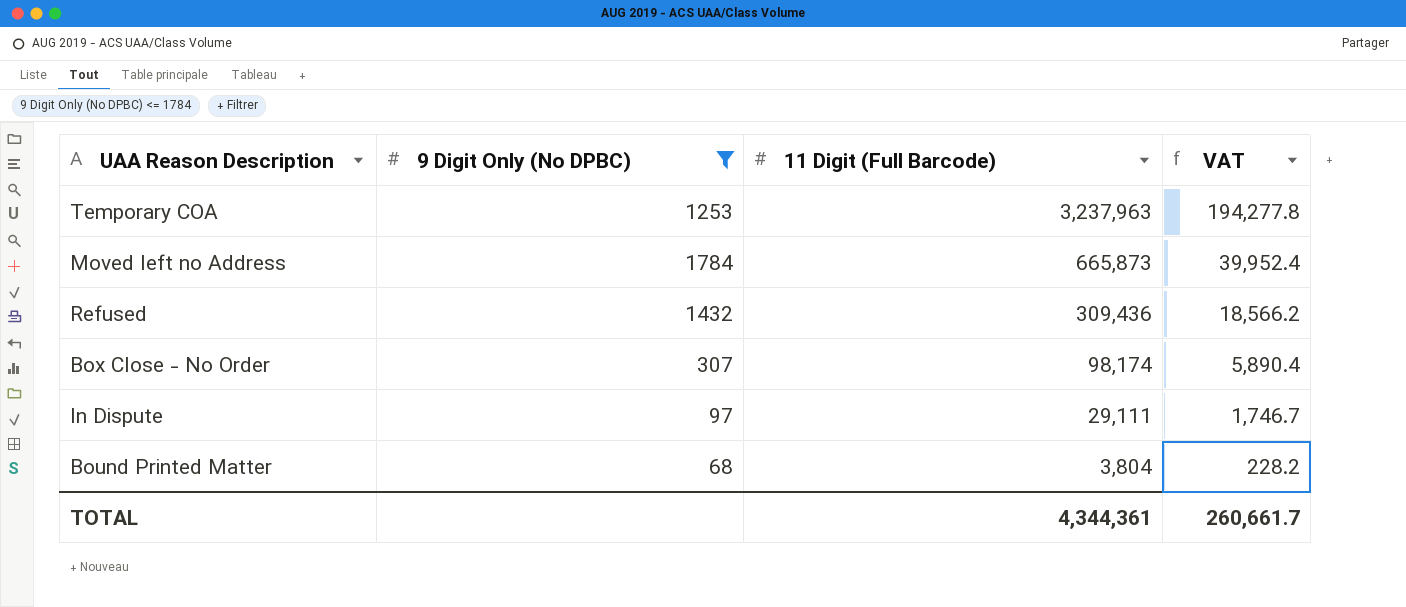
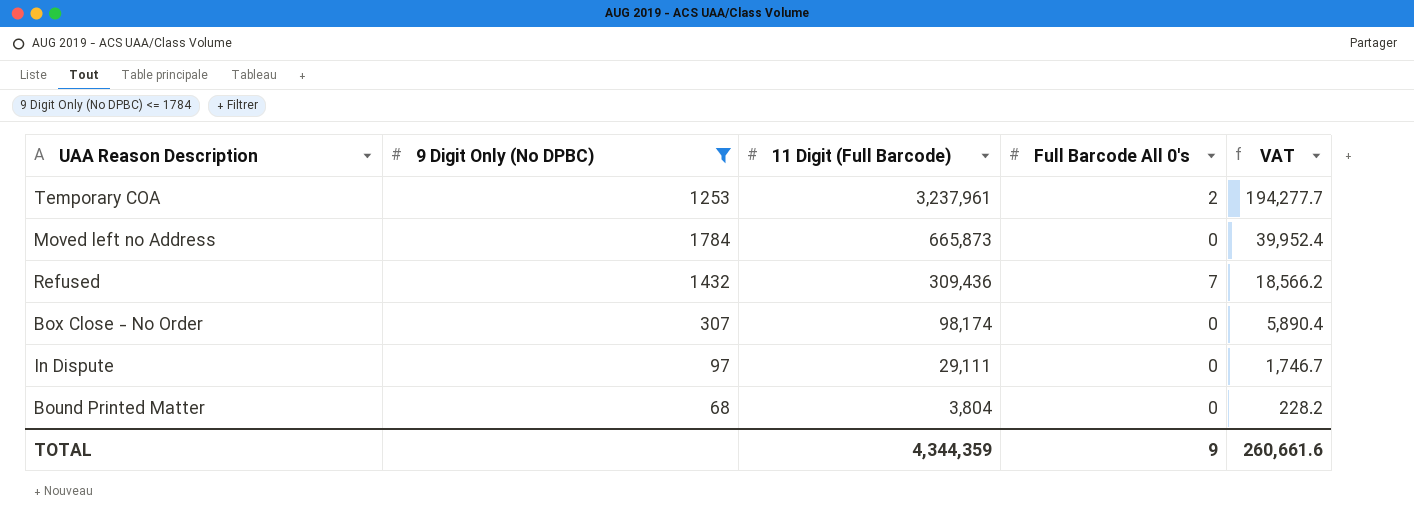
column Full Barcode All 0's | position: none -> 4
Temporary COA | 11 Digit (Full Barcode): 3,237,963 -> 3,237,961
Temporary COA | VAT: 194,277.8 -> 194,277.7
TOTAL | 11 Digit (Full Barcode): 4,344,361 -> 4,344,359
TOTAL | VAT: 260,661.7 -> 260,661.6

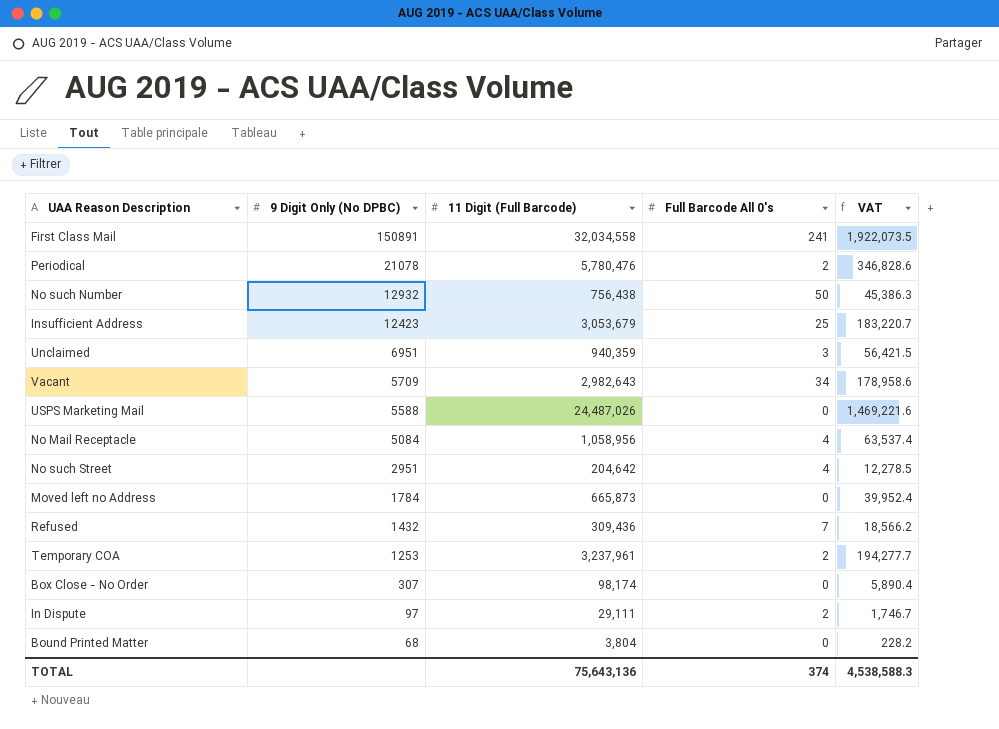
filter: 9 Digit Only (No DPBC) <= 1784 -> none
row order: 11 Digit (Full Barcode) descending -> 9 Digit Only (No DPBC) descending
In Dispute | Full Barcode All 0's: 0 -> 2
TOTAL | 11 Digit (Full Barcode): 4,344,359 -> 75,643,136
TOTAL | Full Barcode All 0's: 9 -> 374
TOTAL | VAT: 260,661.6 -> 4,538,588.3

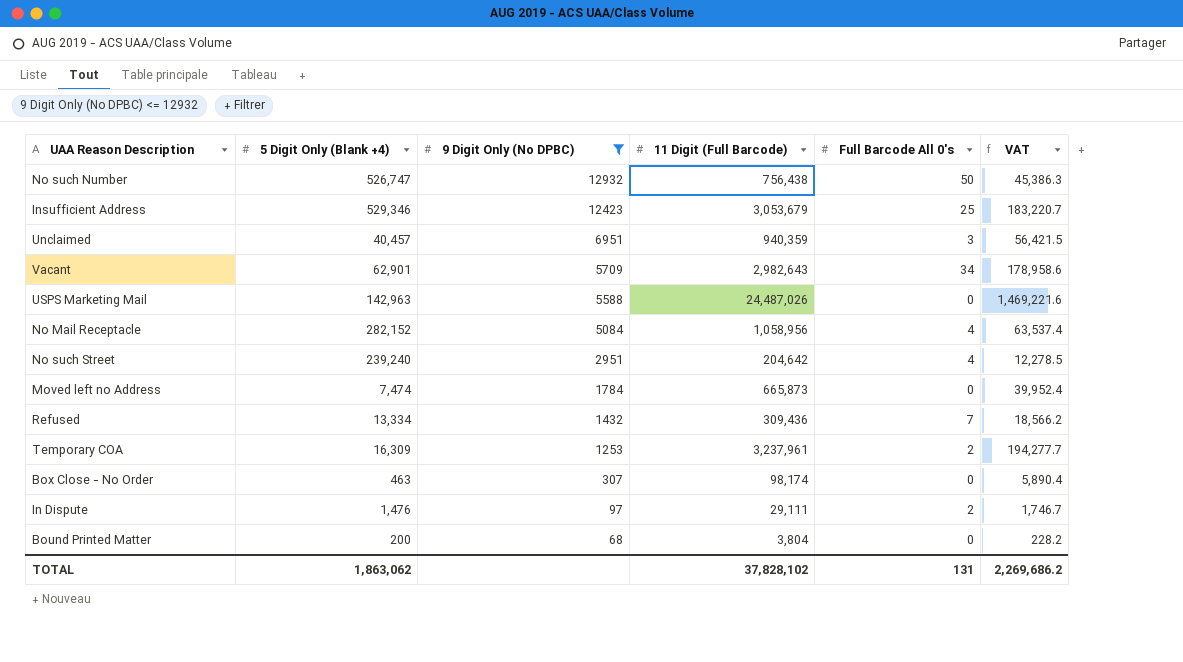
filter: none -> 9 Digit Only (No DPBC) <= 12932
column 5 Digit Only (Blank +4) | position: none -> 2
TOTAL | 11 Digit (Full Barcode): 75,643,136 -> 37,828,102
TOTAL | Full Barcode All 0's: 374 -> 131
TOTAL | VAT: 4,538,588.3 -> 2,269,686.2

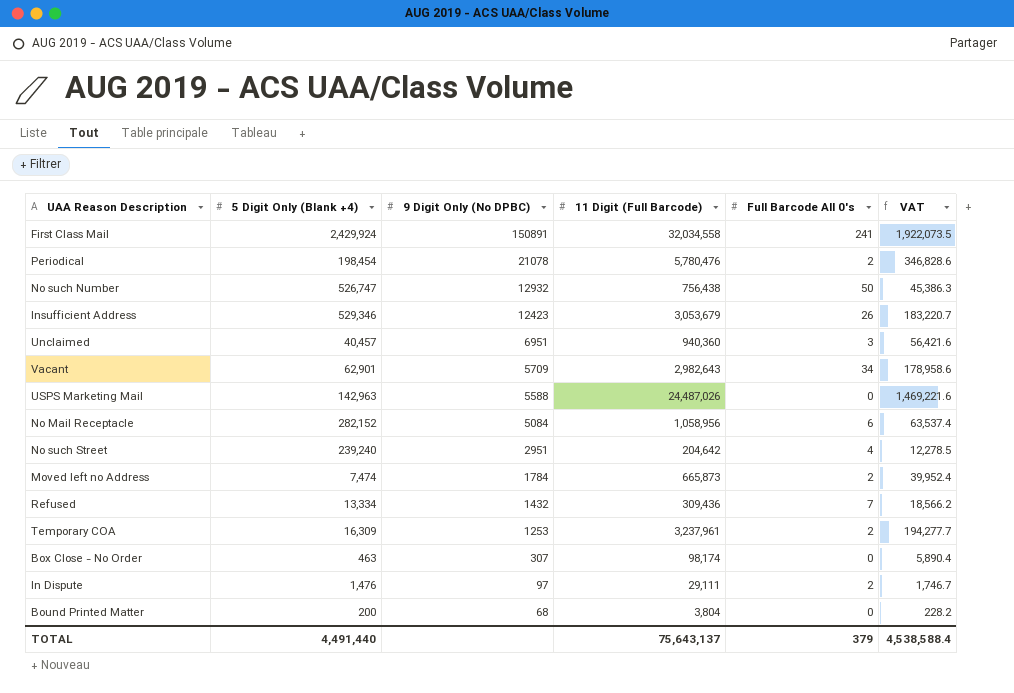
filter: 9 Digit Only (No DPBC) <= 12932 -> none
Insufficient Address | Full Barcode All 0's: 25 -> 26
Unclaimed | 11 Digit (Full Barcode): 940,359 -> 940,360
Unclaimed | VAT: 56,421.5 -> 56,421.6
No Mail Receptacle | Full Barcode All 0's: 4 -> 6
Moved left no Address | Full Barcode All 0's: 0 -> 2
TOTAL | 5 Digit Only (Blank +4): 1,863,062 -> 4,491,440
TOTAL | 11 Digit (Full Barcode): 37,828,102 -> 75,643,137
TOTAL | Full Barcode All 0's: 131 -> 379
TOTAL | VAT: 2,269,686.2 -> 4,538,588.4

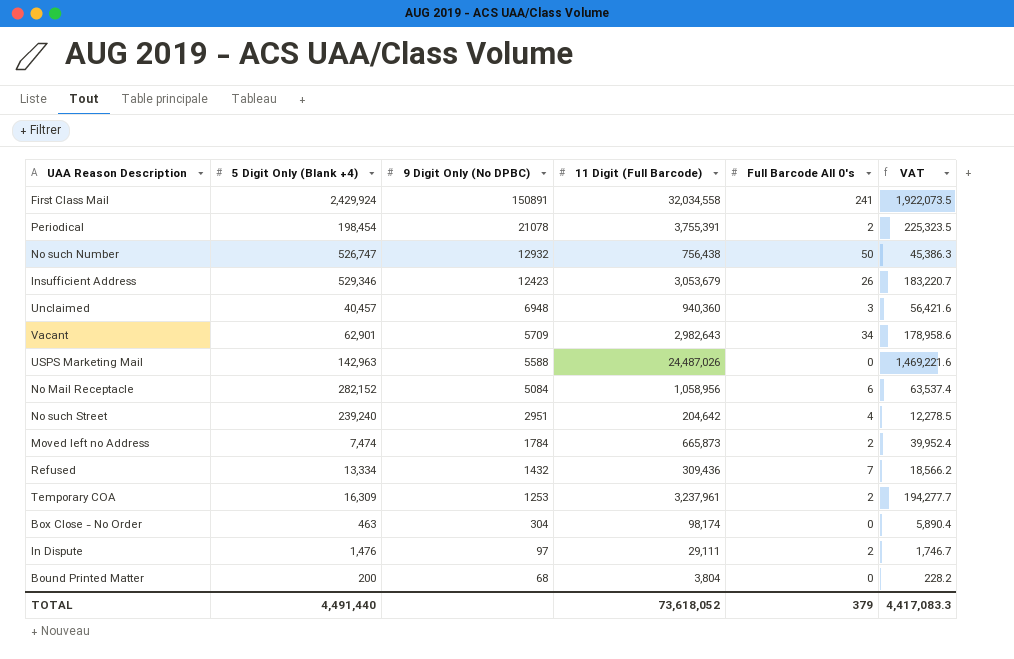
Periodical | 11 Digit (Full Barcode): 5,780,476 -> 3,755,391
Periodical | VAT: 346,828.6 -> 225,323.5
Unclaimed | 9 Digit Only (No DPBC): 6951 -> 6948
Box Close - No Order | 9 Digit Only (No DPBC): 307 -> 304
TOTAL | 11 Digit (Full Barcode): 75,643,137 -> 73,618,052
TOTAL | VAT: 4,538,588.4 -> 4,417,083.3

